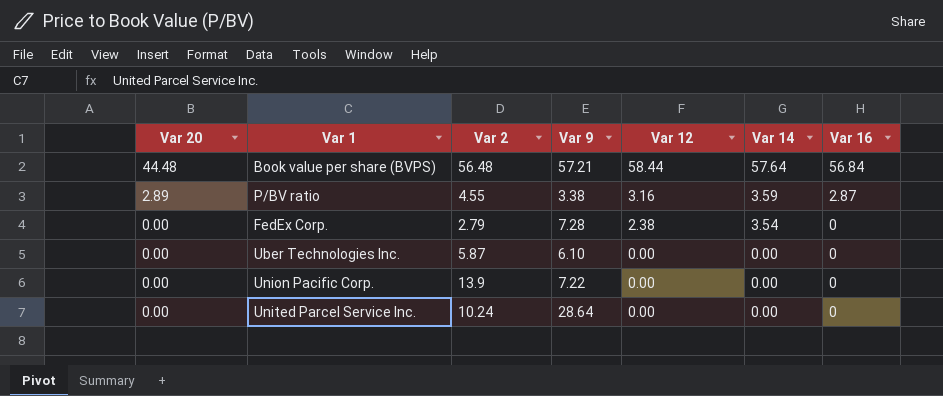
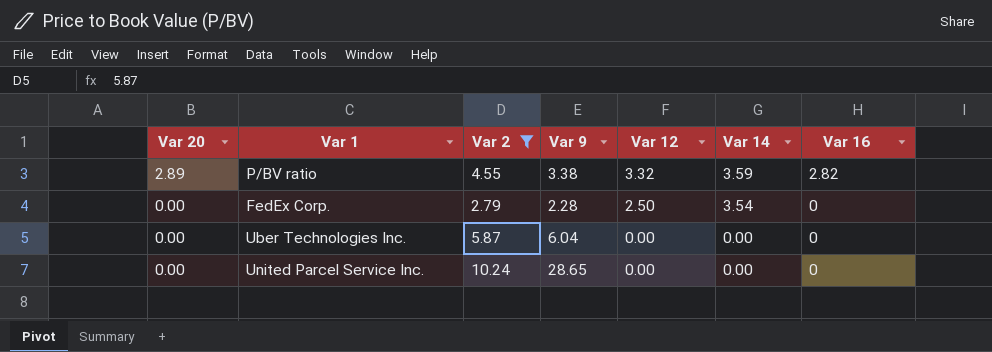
filter: none -> Var 2 <= 10.24
P/BV ratio | Var 12: 3.16 -> 3.32
P/BV ratio | Var 16: 2.87 -> 2.82
FedEx Corp. | Var 9: 7.28 -> 2.28
FedEx Corp. | Var 12: 2.38 -> 2.50
Uber Technologies Inc. | Var 9: 6.10 -> 6.04
United Parcel Service Inc. | Var 9: 28.64 -> 28.65

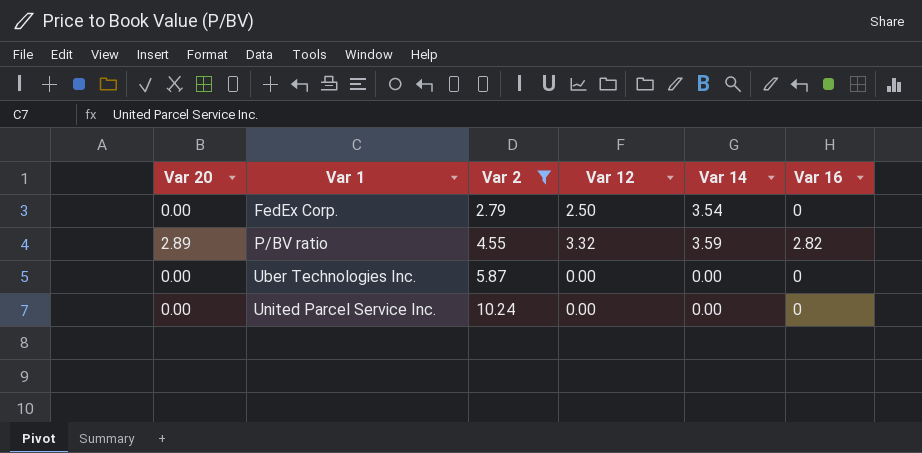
row order: Var 20 descending -> Var 1 ascending
column Var 9 | position: 4 -> none

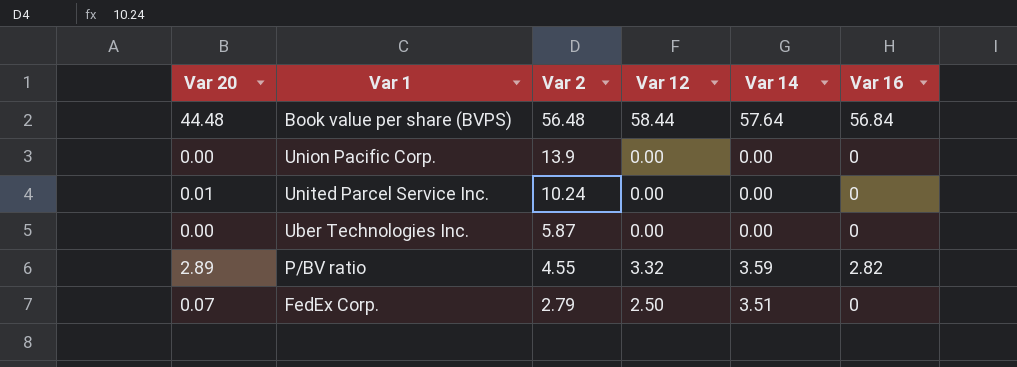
filter: Var 2 <= 10.24 -> none
row order: Var 1 ascending -> Var 2 descending
United Parcel Service Inc. | Var 20: 0.00 -> 0.01
FedEx Corp. | Var 20: 0.00 -> 0.07
FedEx Corp. | Var 14: 3.54 -> 3.51

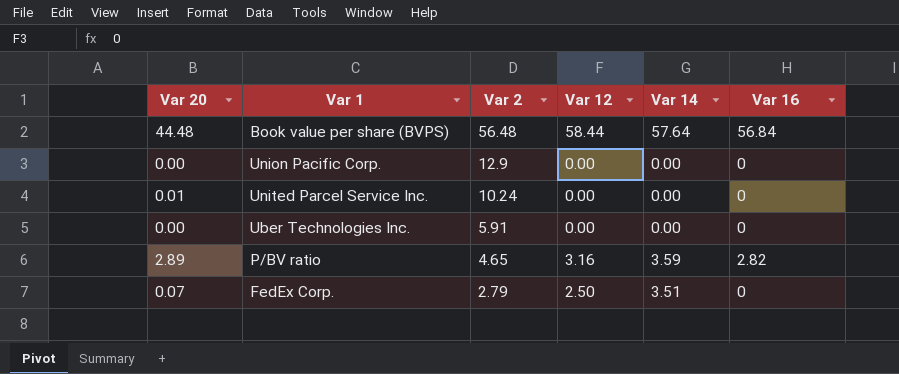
Union Pacific Corp. | Var 2: 13.9 -> 12.9
Uber Technologies Inc. | Var 2: 5.87 -> 5.91
P/BV ratio | Var 2: 4.55 -> 4.65
P/BV ratio | Var 12: 3.32 -> 3.16

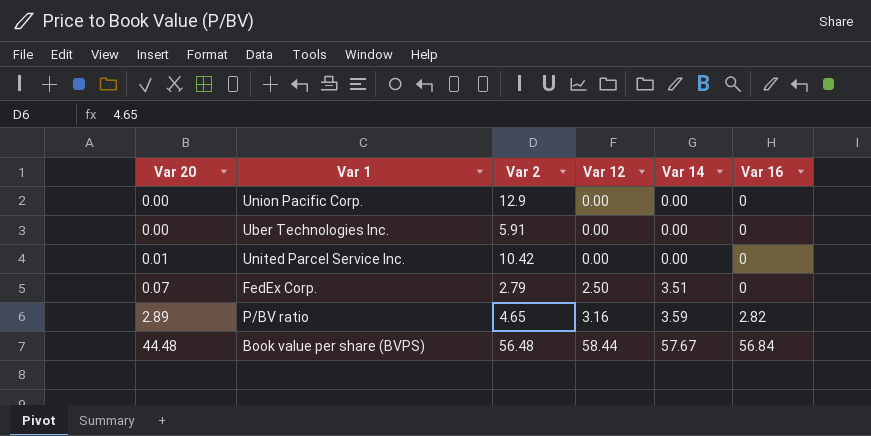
row order: Var 2 descending -> Var 20 ascending
United Parcel Service Inc. | Var 2: 10.24 -> 10.42
Book value per share (BVPS) | Var 14: 57.64 -> 57.67

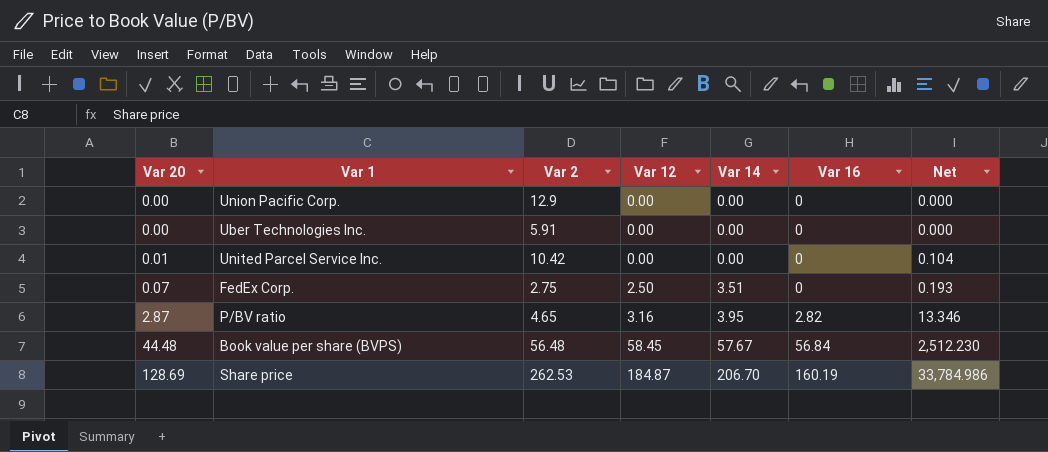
column Net | formula: none -> [Var 20] * [Var 2]
FedEx Corp. | Var 2: 2.79 -> 2.75
P/BV ratio | Var 20: 2.89 -> 2.87
P/BV ratio | Var 14: 3.59 -> 3.95
Book value per share (BVPS) | Var 12: 58.44 -> 58.45
row Share price: none -> 128.69 | 262.53 | 184.87 | 206.70 | 160.19 | 33,784.986

